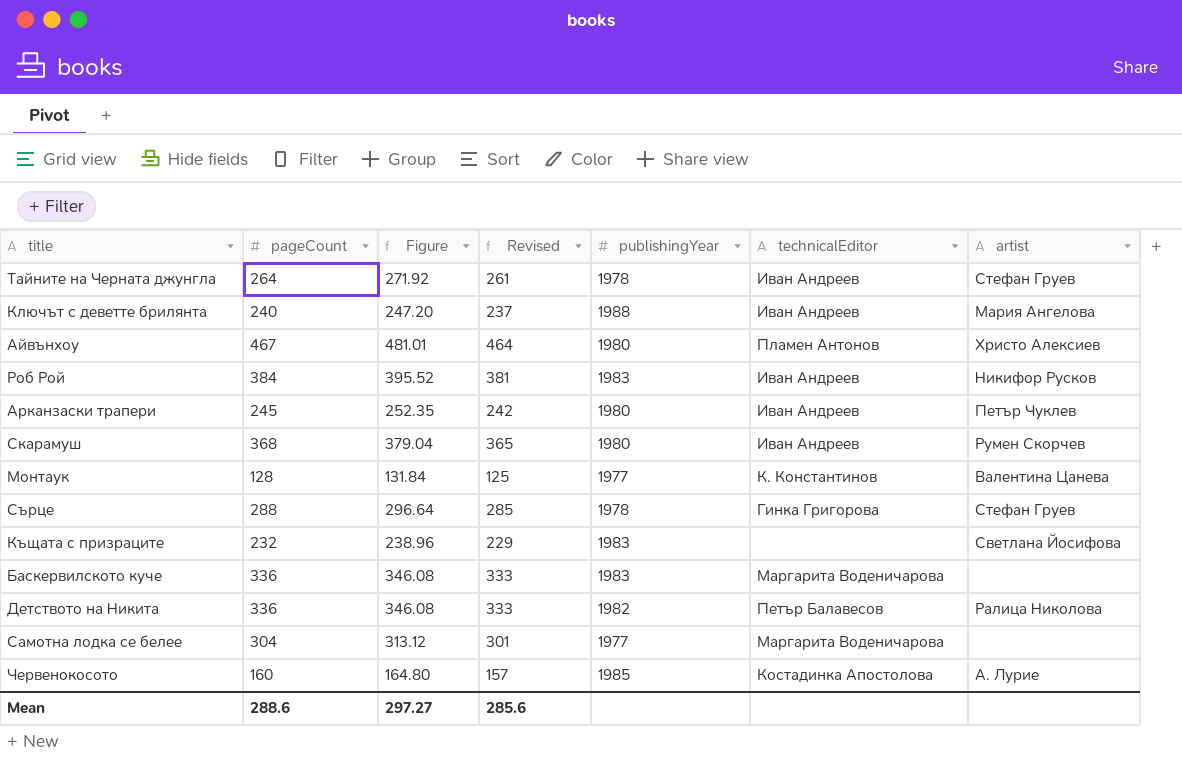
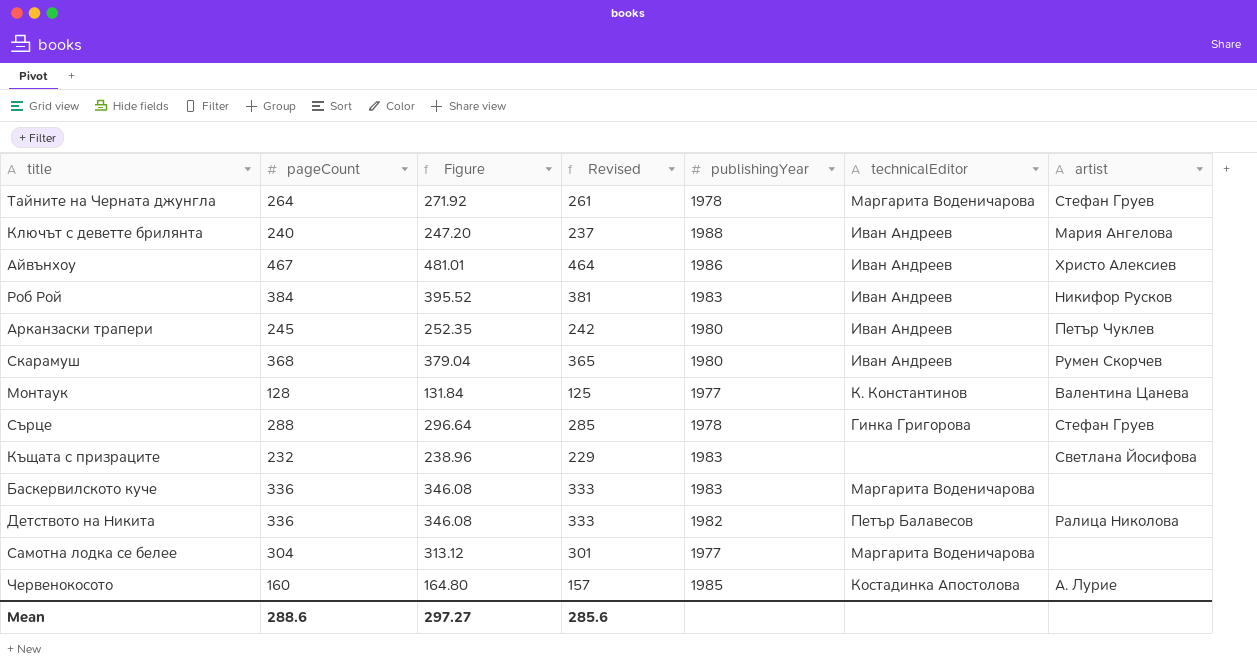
Тайните на Черната джунгла | technicalEditor: Иван Андреев -> Маргарита Воденичарова
Айвънхоу | publishingYear: 1980 -> 1986
Айвънхоу | technicalEditor: Пламен Антонов -> Иван Андреев

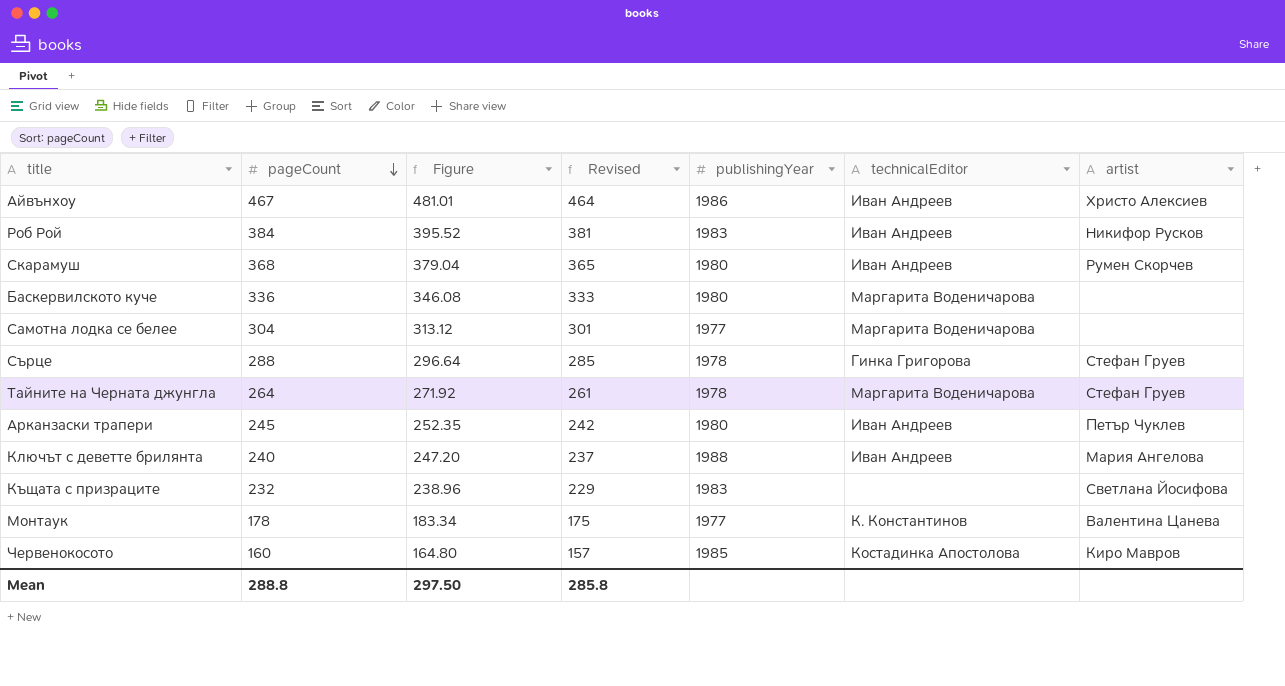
row order: none -> pageCount descending
row Детството на Никита: 336 | 346.08 | 333 | 1982 | Петър Балавесов | Ралица Николова -> none
Баскервилското куче | publishingYear: 1983 -> 1980
Монтаук | pageCount: 128 -> 178
Монтаук | Figure: 131.84 -> 183.34
Монтаук | Revised: 125 -> 175
Червенокосото | artist: А. Лурие -> Киро Мавров
Mean | pageCount: 288.6 -> 288.8
Mean | Figure: 297.27 -> 297.50
Mean | Revised: 285.6 -> 285.8

